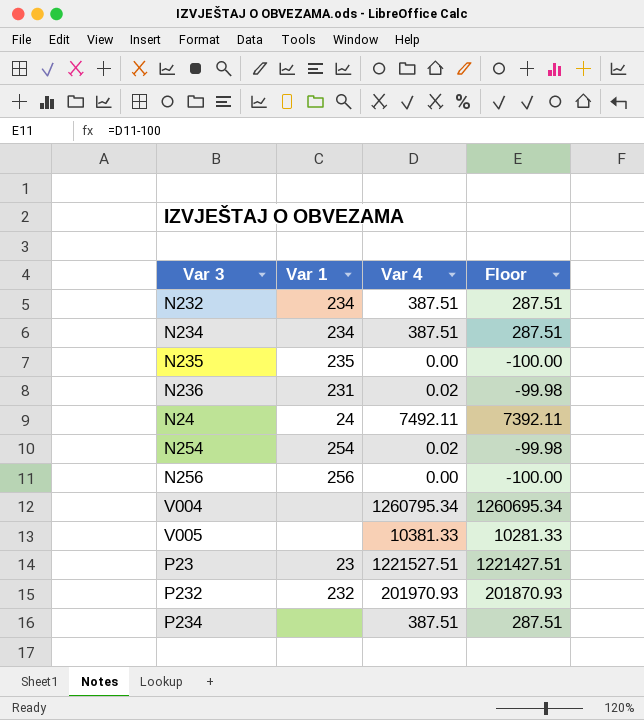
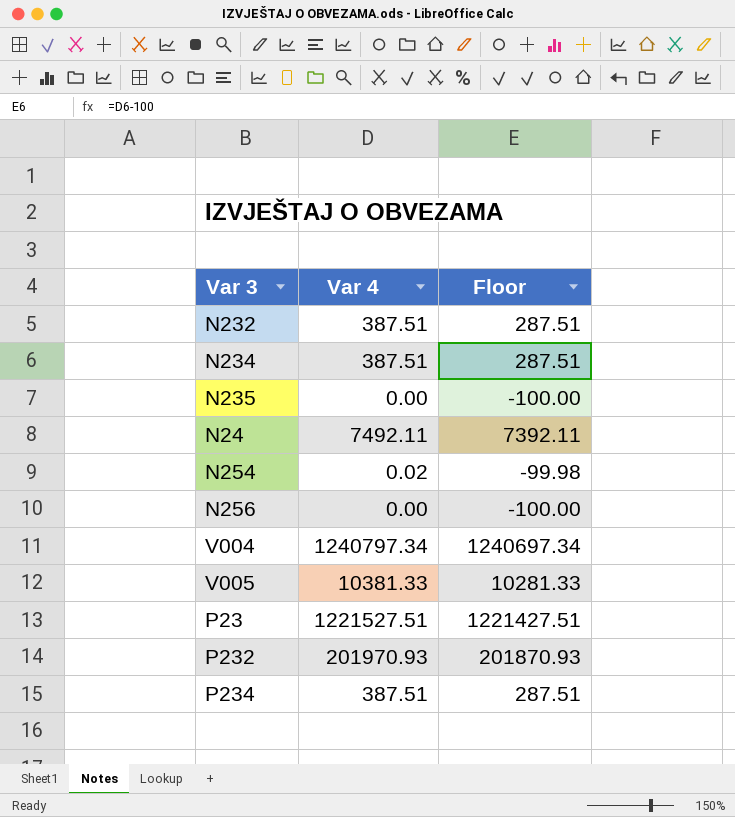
column Var 1 | position: 2 -> none
row N236: 231 | 0.02 | -99.98 -> none
V004 | Var 4: 1260795.34 -> 1240797.34
V004 | Floor: 1260695.34 -> 1240697.34

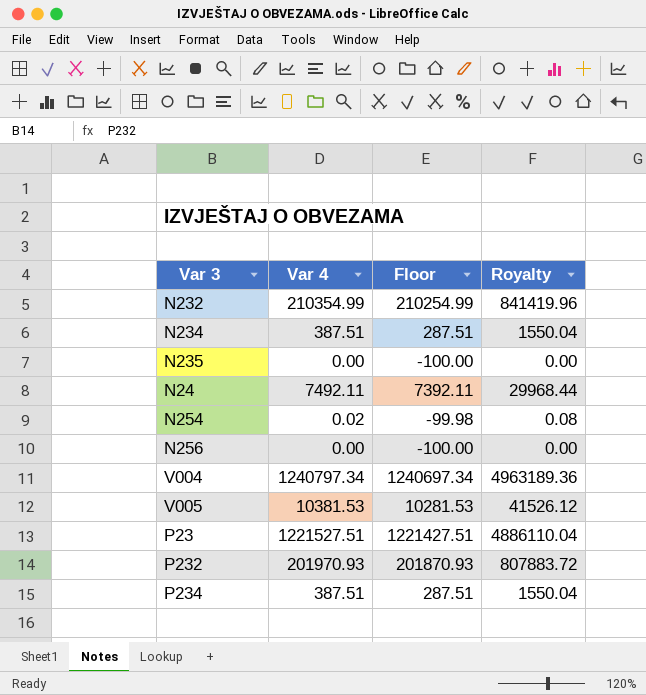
column Royalty | formula: none -> [Var 4] * 4
N232 | Var 4: 387.51 -> 210354.99
N232 | Floor: 287.51 -> 210254.99
V005 | Var 4: 10381.33 -> 10381.53
V005 | Floor: 10281.33 -> 10281.53

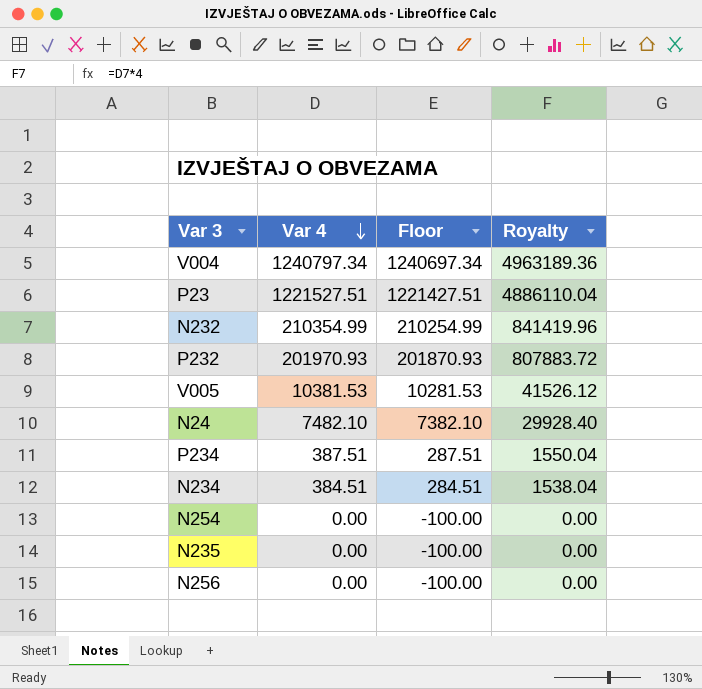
row order: none -> Var 4 descending
N24 | Var 4: 7492.11 -> 7482.10
N24 | Floor: 7392.11 -> 7382.10
N24 | Royalty: 29968.44 -> 29928.40
N234 | Var 4: 387.51 -> 384.51
N234 | Floor: 287.51 -> 284.51
N234 | Royalty: 1550.04 -> 1538.04
N254 | Var 4: 0.02 -> 0.00
N254 | Floor: -99.98 -> -100.00
N254 | Royalty: 0.08 -> 0.00

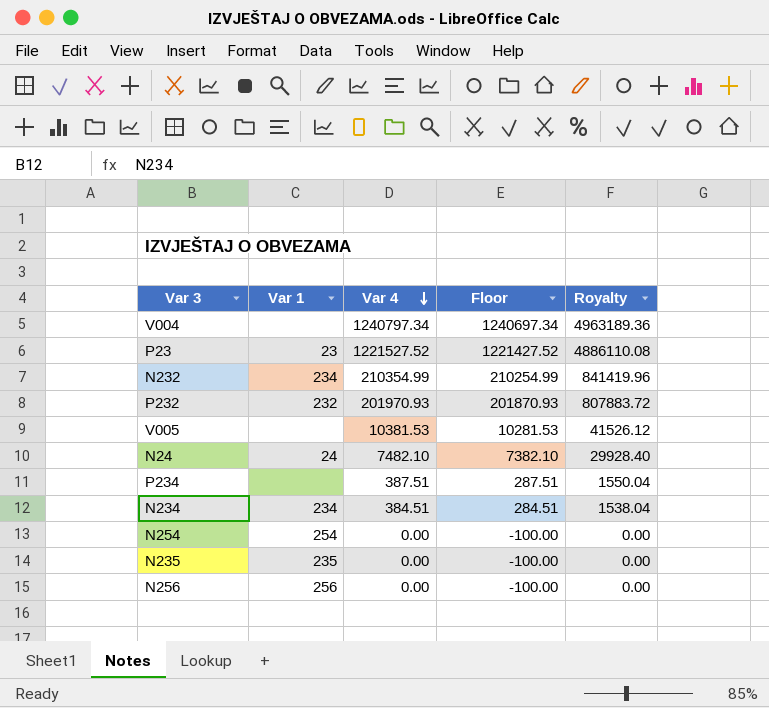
column Var 1 | position: none -> 2
P23 | Var 4: 1221527.51 -> 1221527.52
P23 | Floor: 1221427.51 -> 1221427.52
P23 | Royalty: 4886110.04 -> 4886110.08

